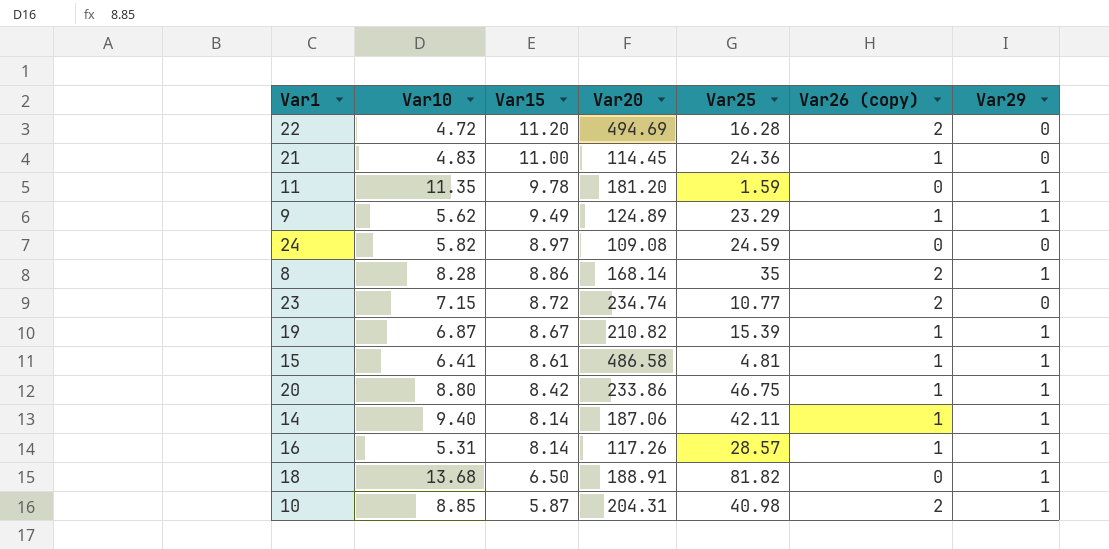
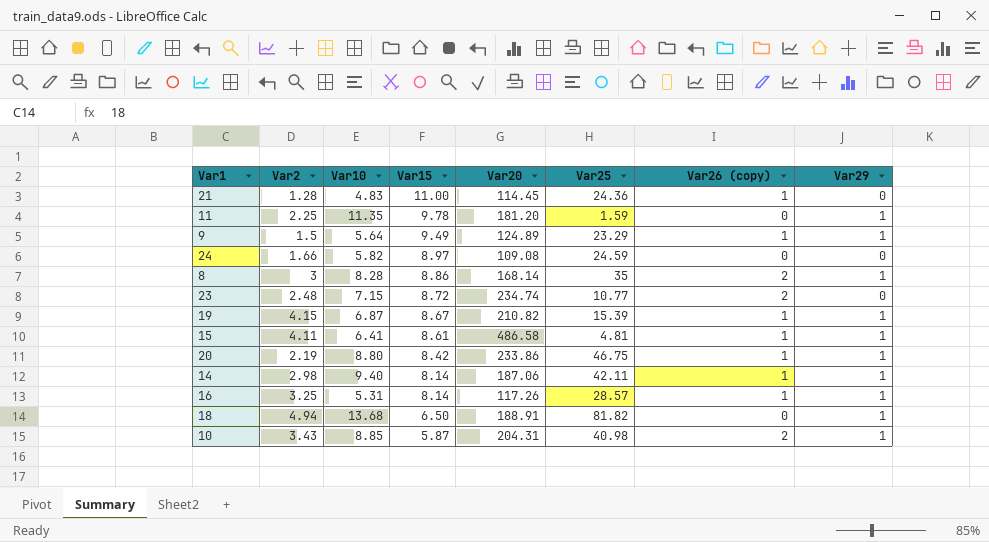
column Var2 | position: none -> 2
row 22: 4.72 | 11.20 | 494.69 | 16.28 | 2 | 0 -> none
9 | Var10: 5.62 -> 5.64

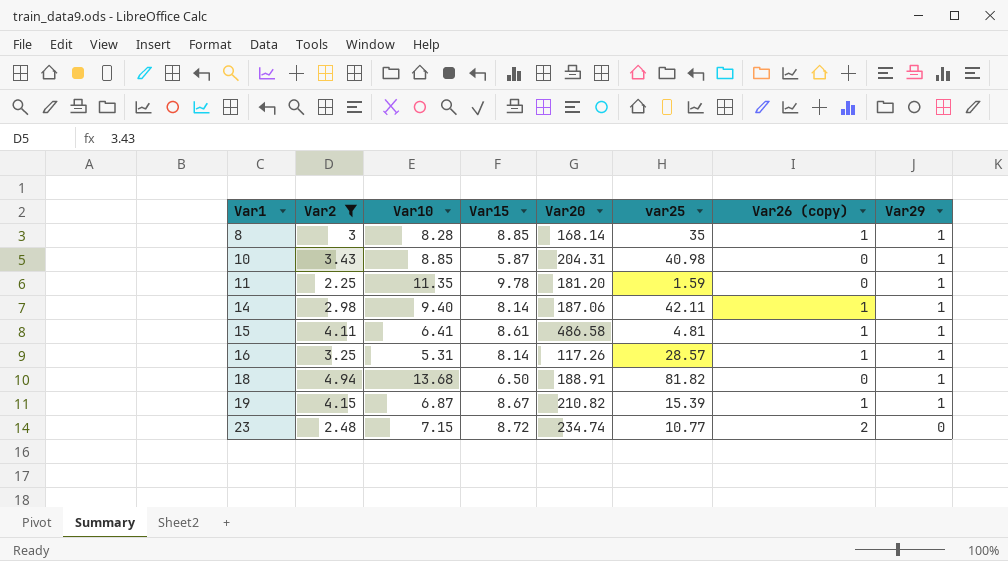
filter: none -> Var2 >= 2.25
row order: Var15 descending -> Var1 ascending
column name: Var25 -> var25
8 | Var15: 8.86 -> 8.85
8 | Var26 (copy): 2 -> 1
10 | Var26 (copy): 2 -> 0

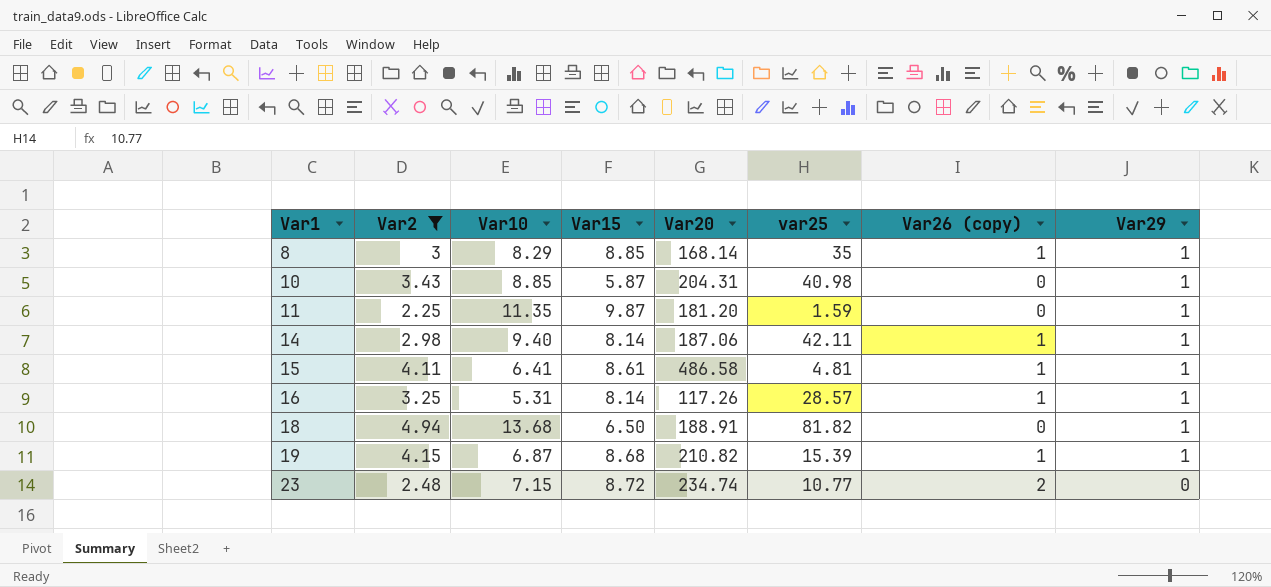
8 | Var10: 8.28 -> 8.29
11 | Var15: 9.78 -> 9.87
19 | Var15: 8.67 -> 8.68

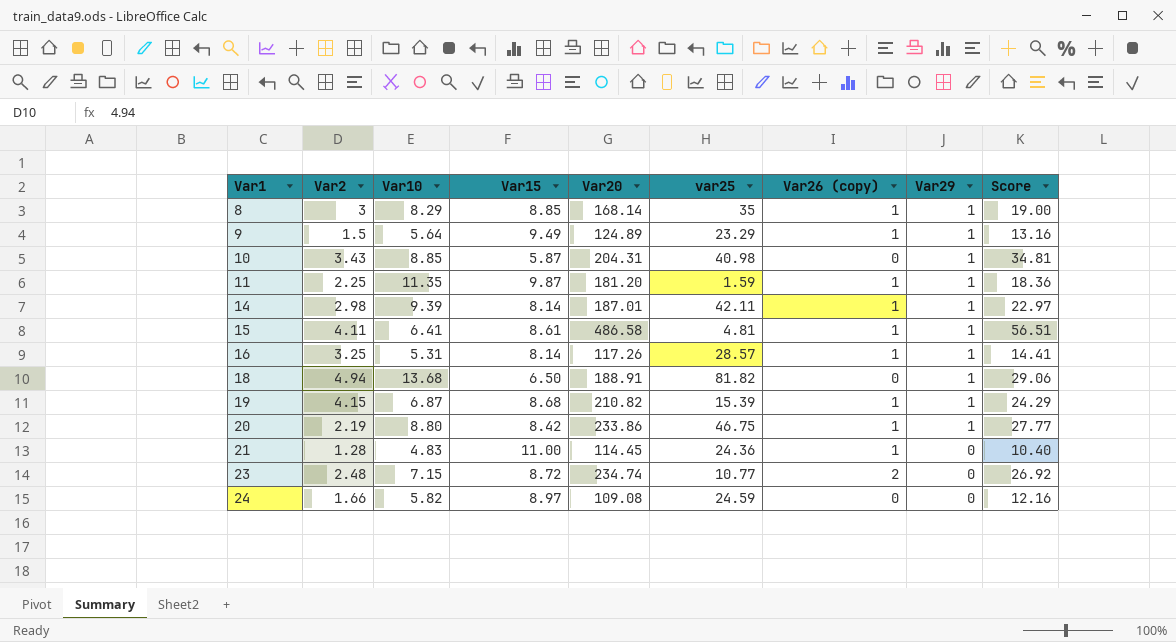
filter: Var2 >= 2.25 -> none
column Score | formula: none -> [Var20] / [Var15]
11 | Var26 (copy): 0 -> 1
14 | Var10: 9.40 -> 9.39
14 | Var20: 187.06 -> 187.01

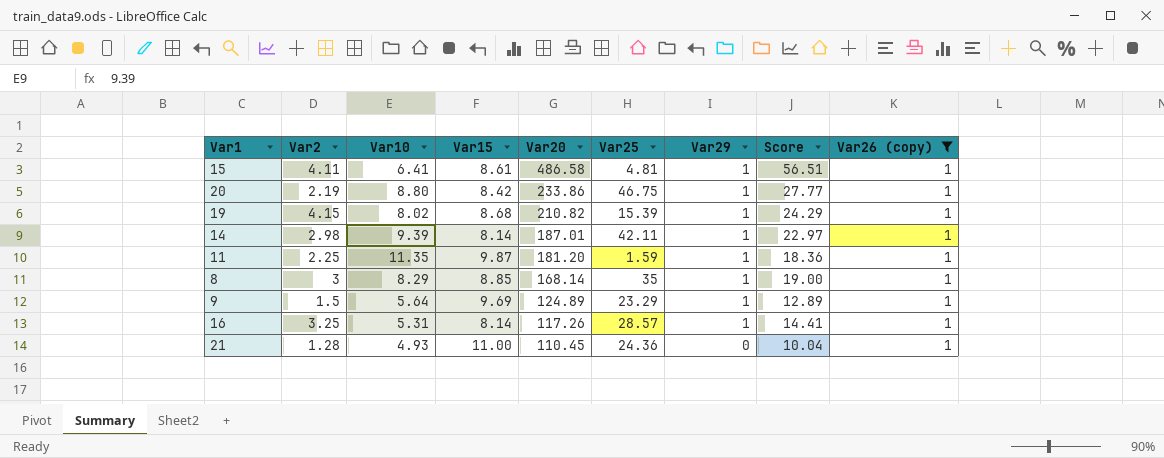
filter: none -> Var26 (copy) = 1
row order: Var1 ascending -> Var20 descending
column name: var25 -> Var25
column Var26 (copy) | position: 7 -> 9
19 | Var10: 6.87 -> 8.02
9 | Var15: 9.49 -> 9.69
9 | Score: 13.16 -> 12.89
21 | Var10: 4.83 -> 4.93
21 | Var20: 114.45 -> 110.45
21 | Score: 10.40 -> 10.04

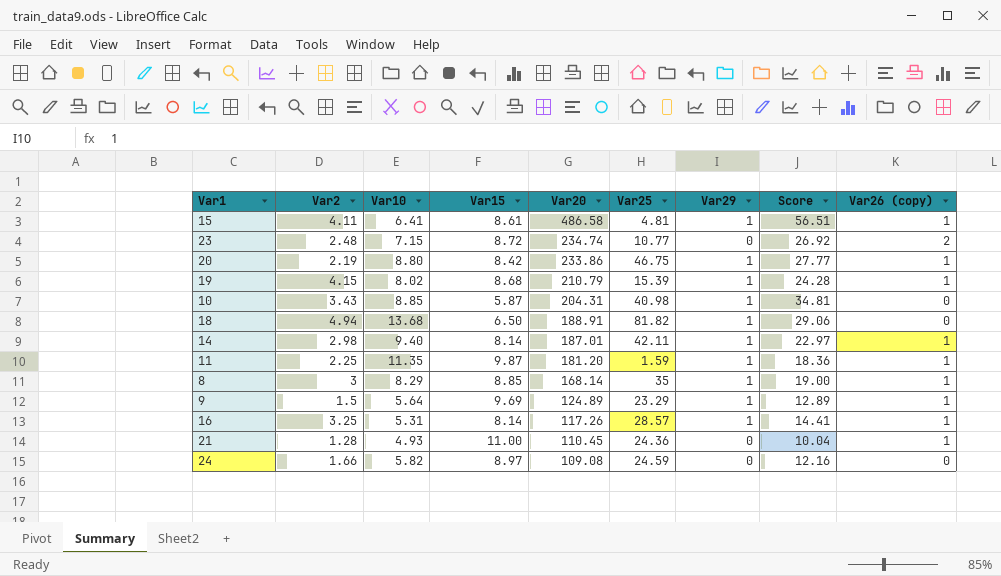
filter: Var26 (copy) = 1 -> none
19 | Var20: 210.82 -> 210.79
19 | Score: 24.29 -> 24.28
14 | Var10: 9.39 -> 9.40

